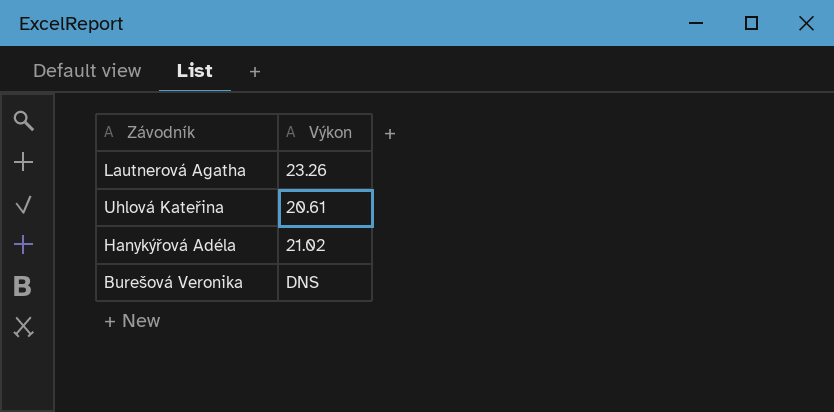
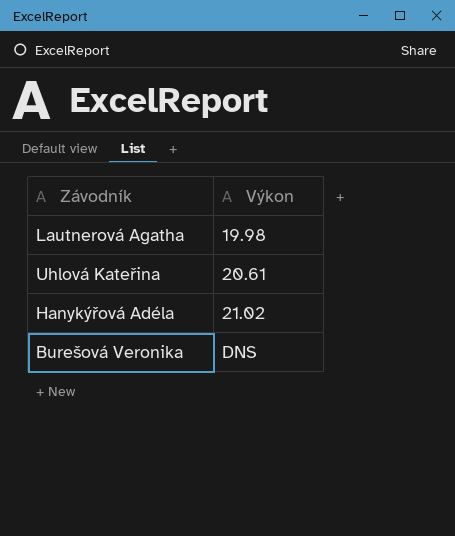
Lautnerová Agatha | Výkon: 23.26 -> 19.98

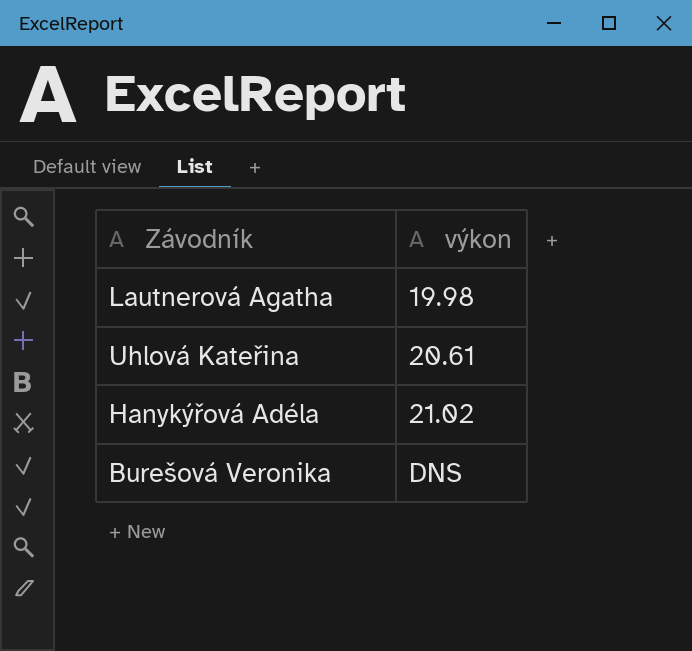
column name: Výkon -> výkon

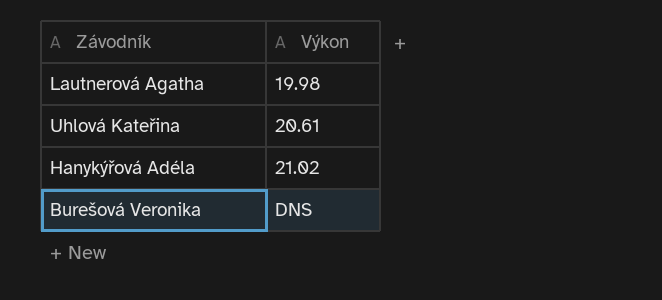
column name: výkon -> Výkon

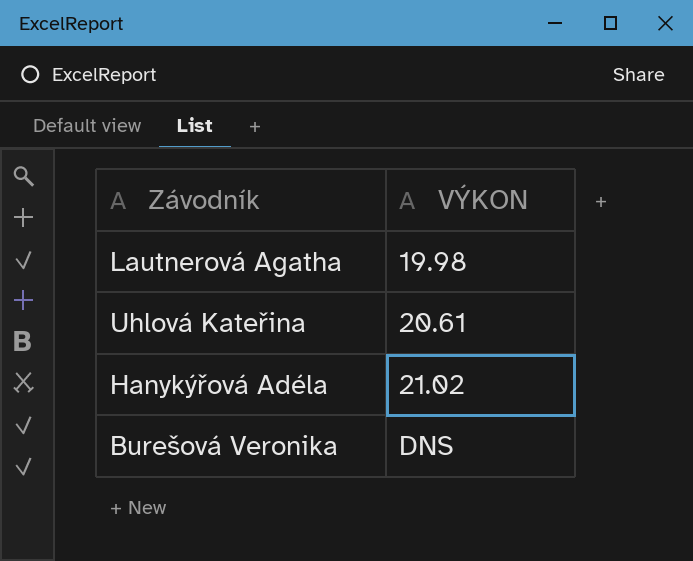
column name: Výkon -> VÝKON

